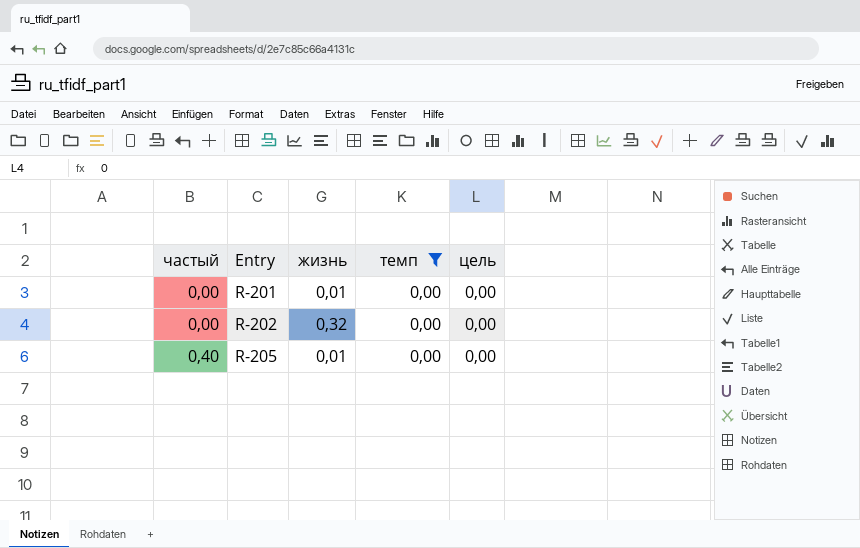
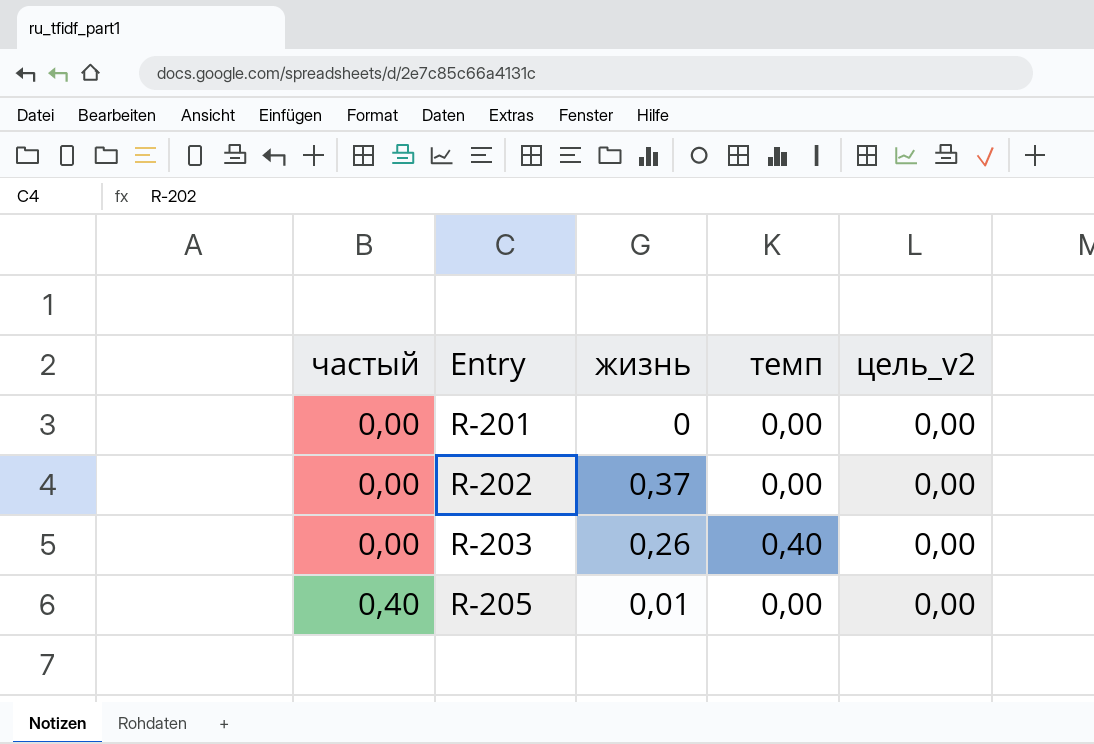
filter: темп = 0,00 -> none
column name: цель -> цель_v2
R-201 | жизнь: 0,01 -> 0
R-202 | жизнь: 0,32 -> 0,37

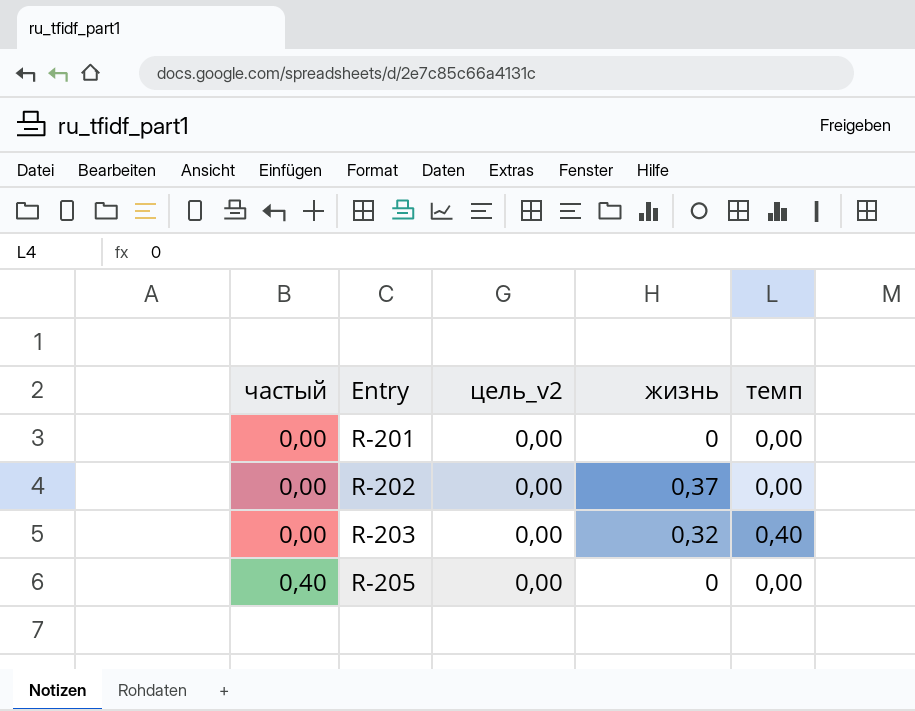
column цель_v2 | position: 5 -> 3
R-203 | жизнь: 0,26 -> 0,32
R-205 | жизнь: 0,01 -> 0

